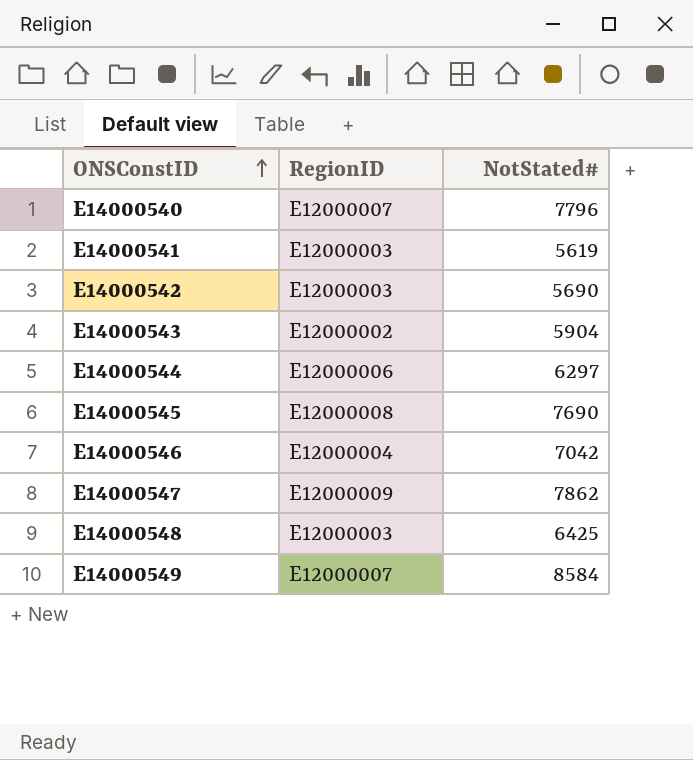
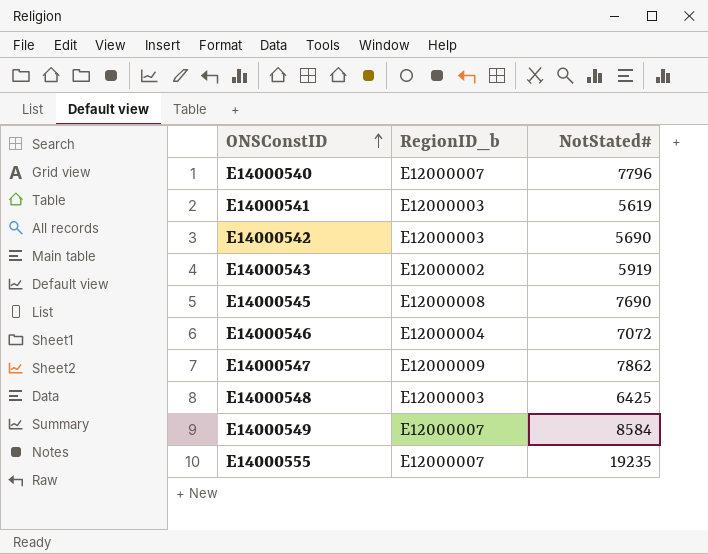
column name: RegionID -> RegionID_b
row E14000544: E12000006 | 6297 -> none
E14000543 | NotStated#: 5904 -> 5919
E14000546 | NotStated#: 7042 -> 7072
row E14000555: none -> E12000007 | 19235

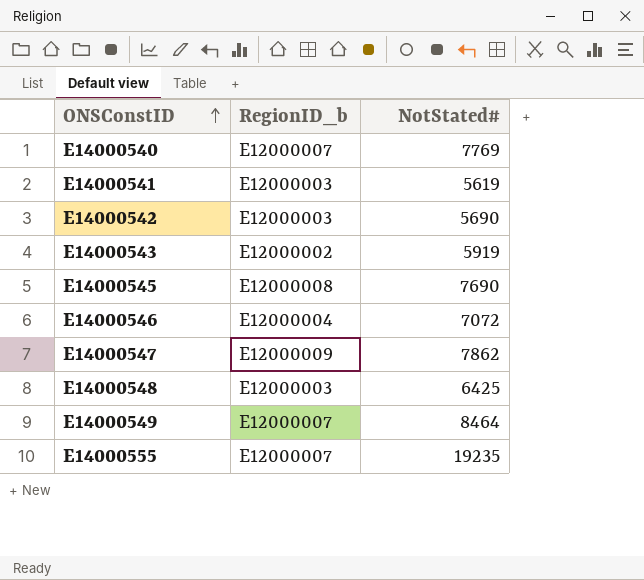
E14000540 | NotStated#: 7796 -> 7769
E14000549 | NotStated#: 8584 -> 8464

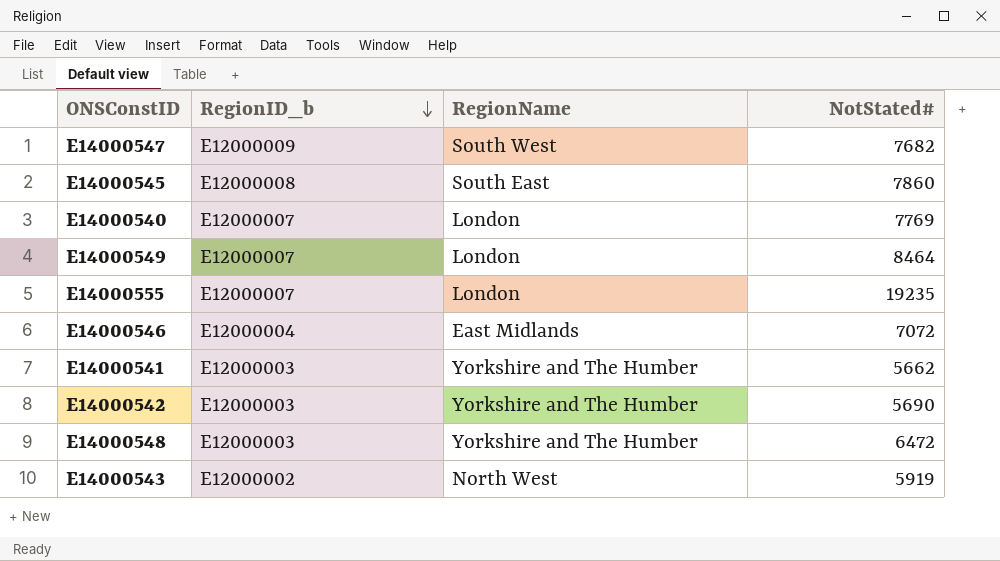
row order: ONSConstID ascending -> RegionID_b descending
column RegionName | position: none -> 3
E14000547 | NotStated#: 7862 -> 7682
E14000545 | NotStated#: 7690 -> 7860
E14000541 | NotStated#: 5619 -> 5662
E14000548 | NotStated#: 6425 -> 6472

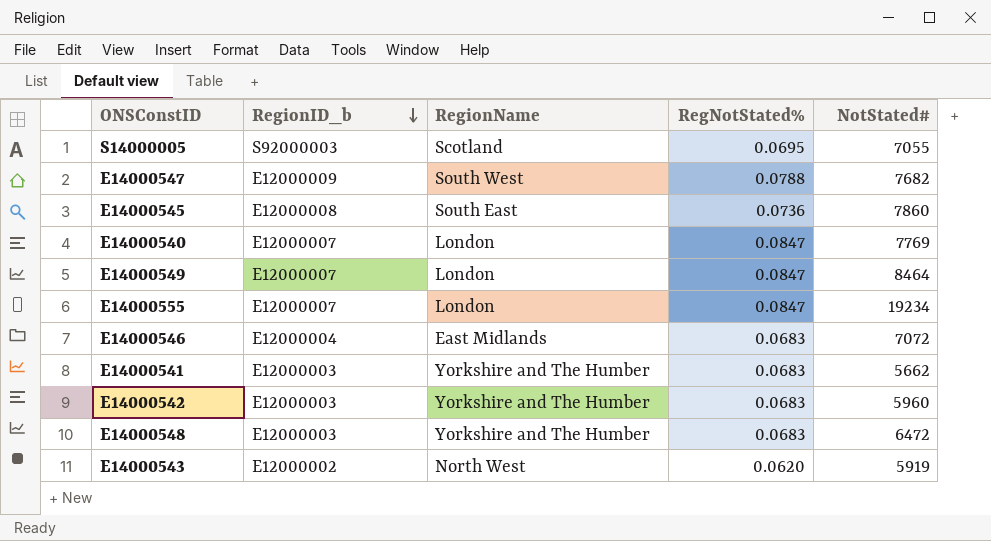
column RegNotStated% | position: none -> 4
row S14000005: none -> S92000003 | Scotland | 0.0695 | 7055
E14000555 | NotStated#: 19235 -> 19234
E14000542 | NotStated#: 5690 -> 5960

